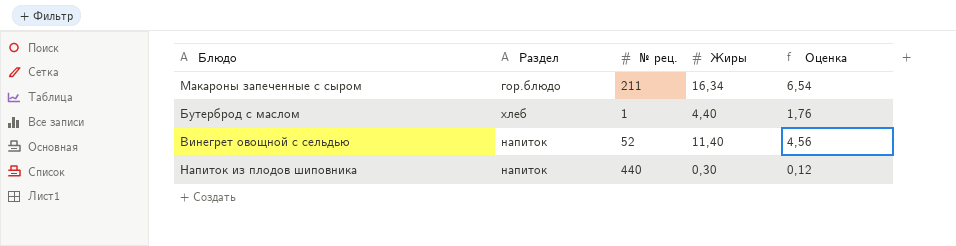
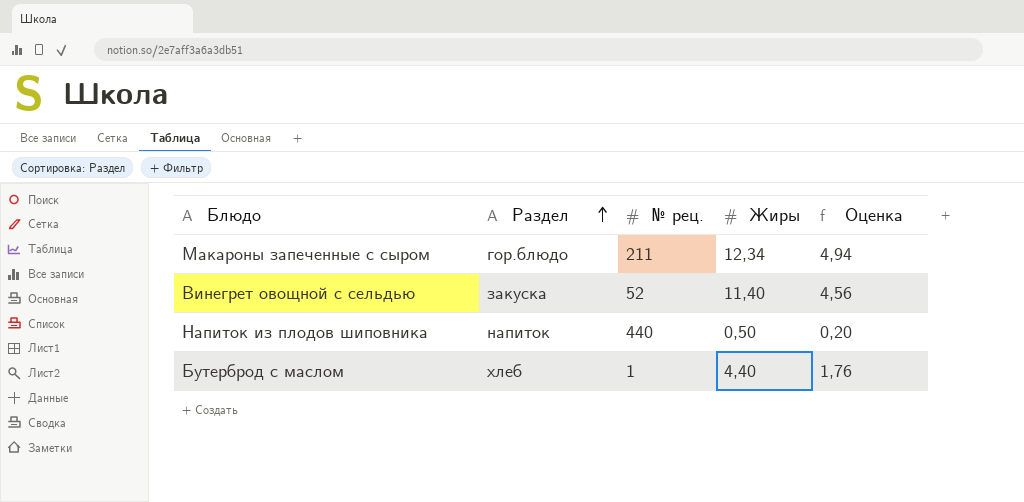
row order: none -> Раздел ascending
Макароны запеченные с сыром | Жиры: 16,34 -> 12,34
Макароны запеченные с сыром | Оценка: 6,54 -> 4,94
Винегрет овощной с сельдью | Раздел: напиток -> закуска
Напиток из плодов шиповника | Жиры: 0,30 -> 0,50
Напиток из плодов шиповника | Оценка: 0,12 -> 0,20

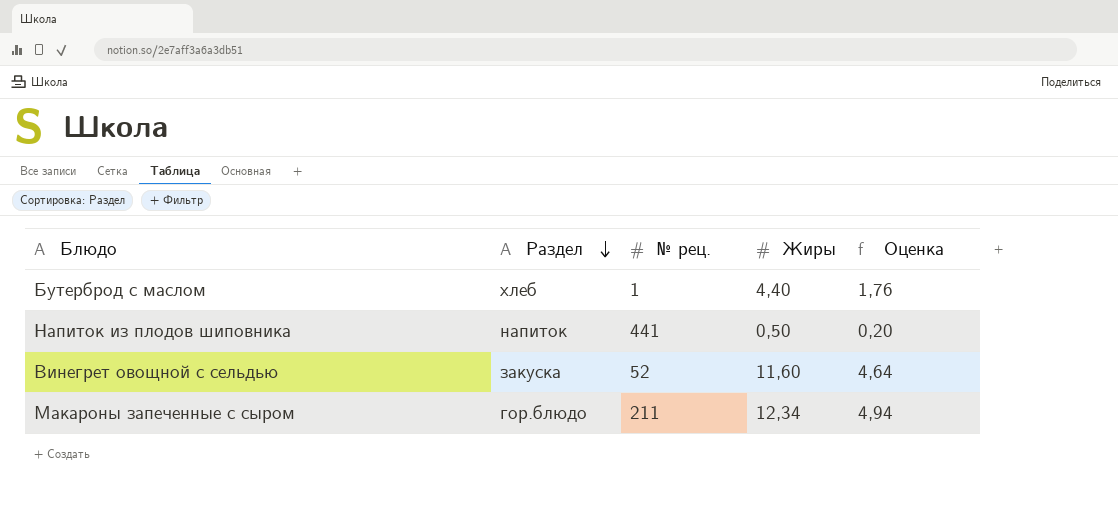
row order: Раздел ascending -> Раздел descending
Напиток из плодов шиповника | № рец.: 440 -> 441
Винегрет овощной с сельдью | Жиры: 11,40 -> 11,60
Винегрет овощной с сельдью | Оценка: 4,56 -> 4,64

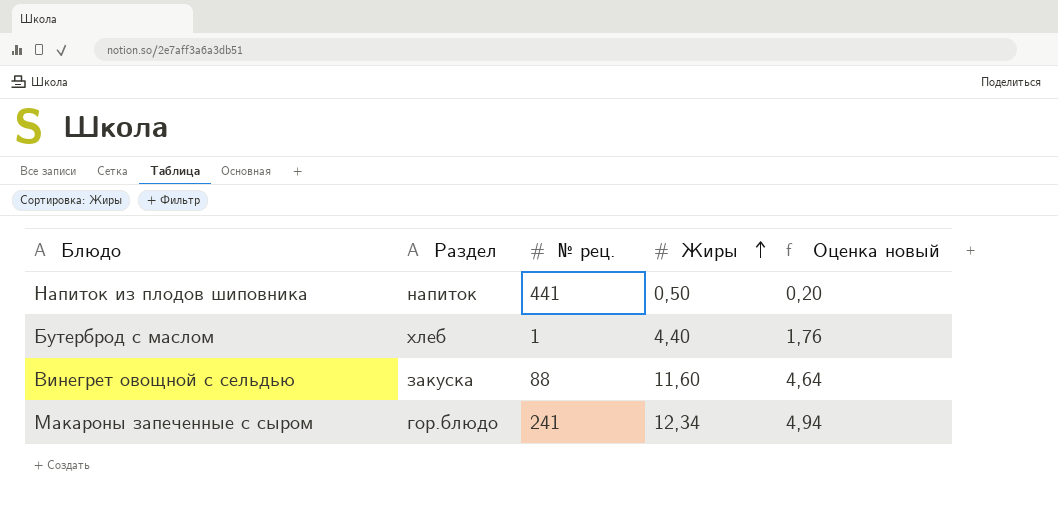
row order: Раздел descending -> Жиры ascending
column name: Оценка -> Оценка новый
Винегрет овощной с сельдью | № рец.: 52 -> 88
Макароны запеченные с сыром | № рец.: 211 -> 241

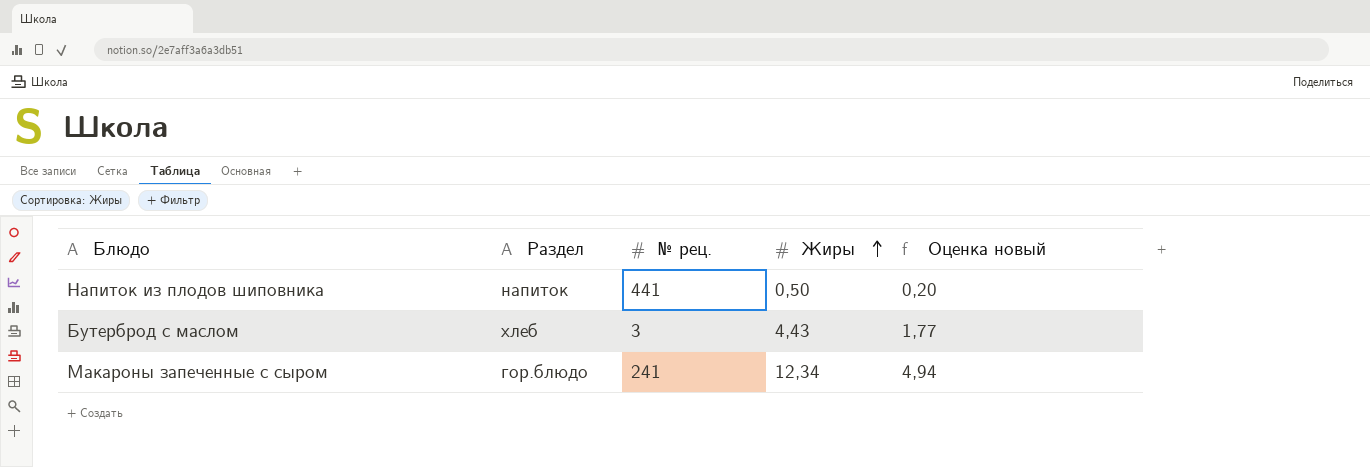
row Винегрет овощной с сельдью: закуска | 88 | 11,60 | 4,64 -> none
Бутерброд с маслом | № рец.: 1 -> 3
Бутерброд с маслом | Жиры: 4,40 -> 4,43
Бутерброд с маслом | Оценка новый: 1,76 -> 1,77

